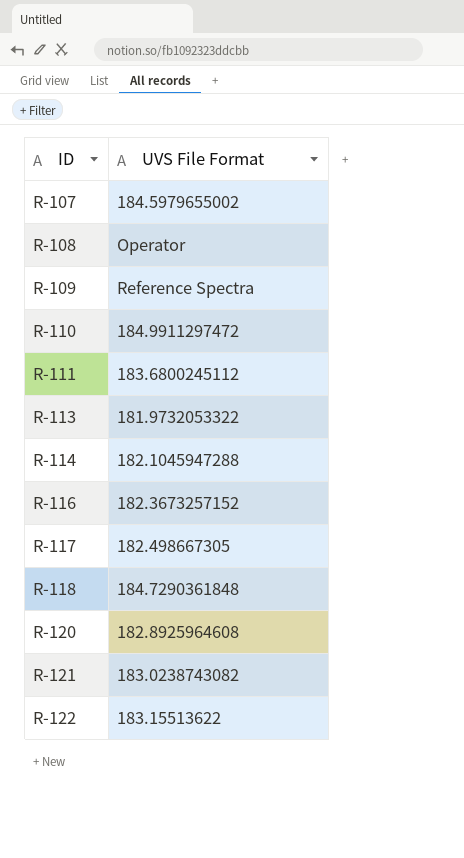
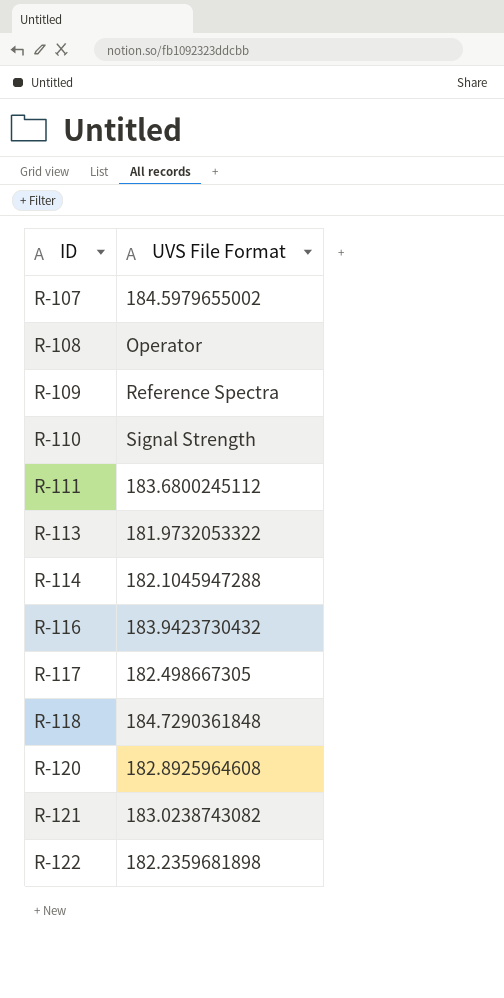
R-110 | UVS File Format: 184.9911297472 -> Signal Strength
R-116 | UVS File Format: 182.3673257152 -> 183.9423730432
R-122 | UVS File Format: 183.15513622 -> 182.2359681898

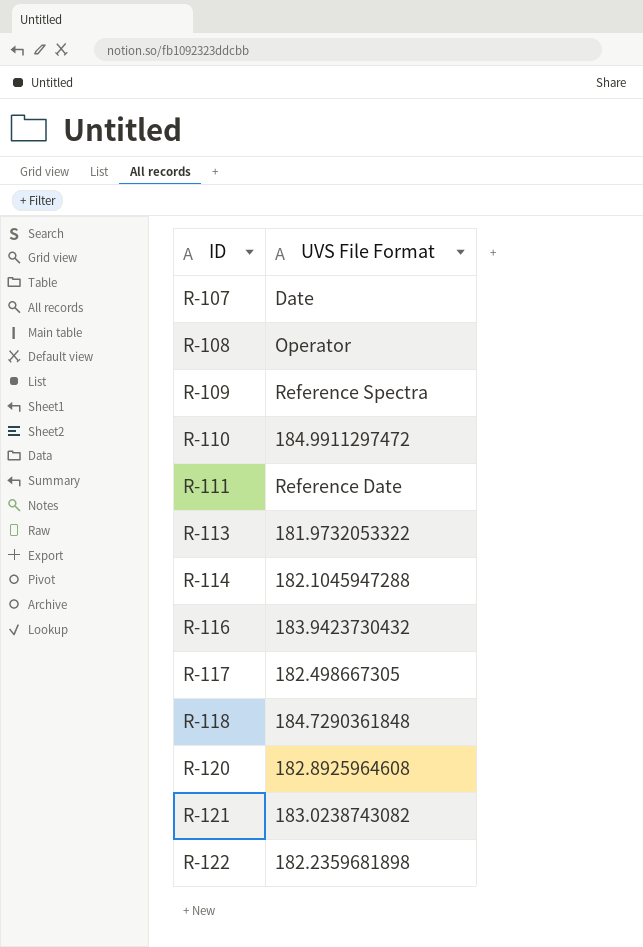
R-107 | UVS File Format: 184.5979655002 -> Date
R-110 | UVS File Format: Signal Strength -> 184.9911297472
R-111 | UVS File Format: 183.6800245112 -> Reference Date

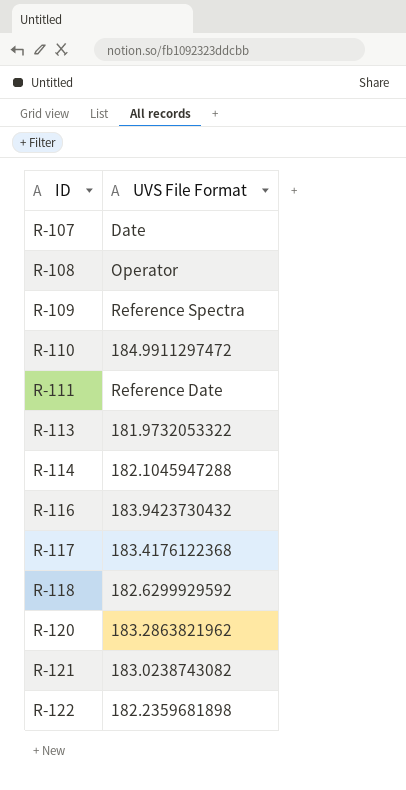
R-117 | UVS File Format: 182.498667305 -> 183.4176122368
R-118 | UVS File Format: 184.7290361848 -> 182.6299929592
R-120 | UVS File Format: 182.8925964608 -> 183.2863821962

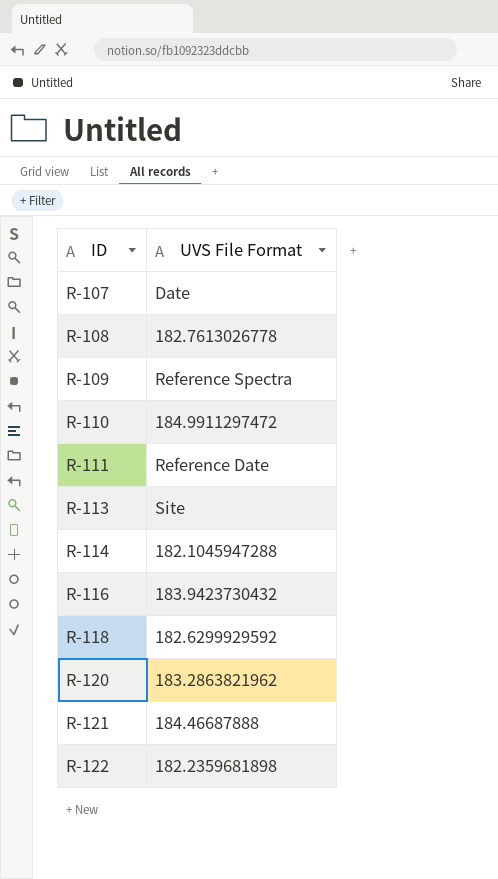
row R-117: 183.4176122368 -> none
R-108 | UVS File Format: Operator -> 182.7613026778
R-113 | UVS File Format: 181.9732053322 -> Site
R-121 | UVS File Format: 183.0238743082 -> 184.46687888

